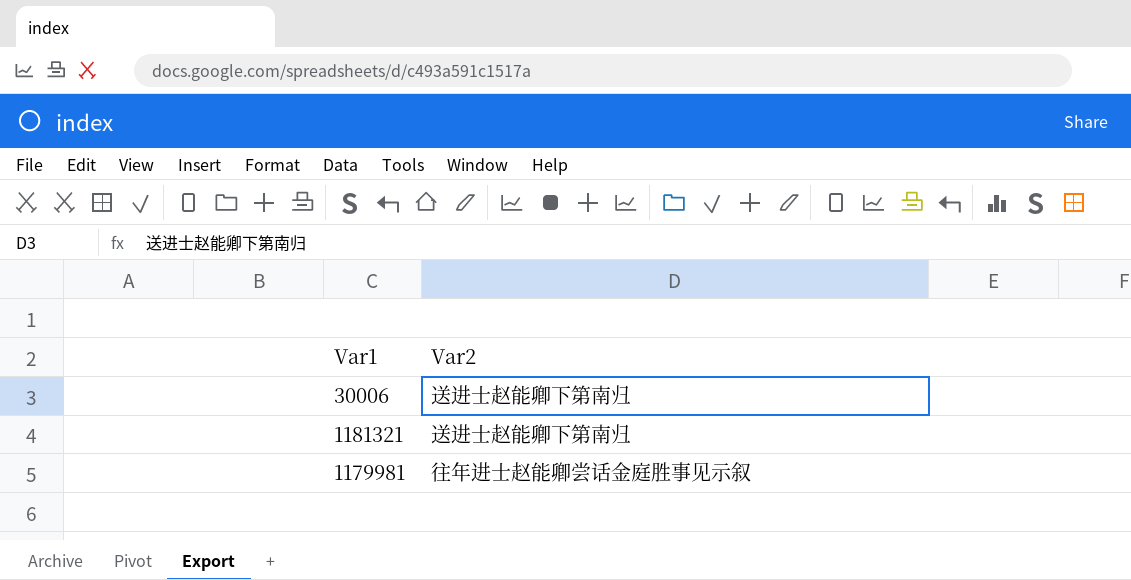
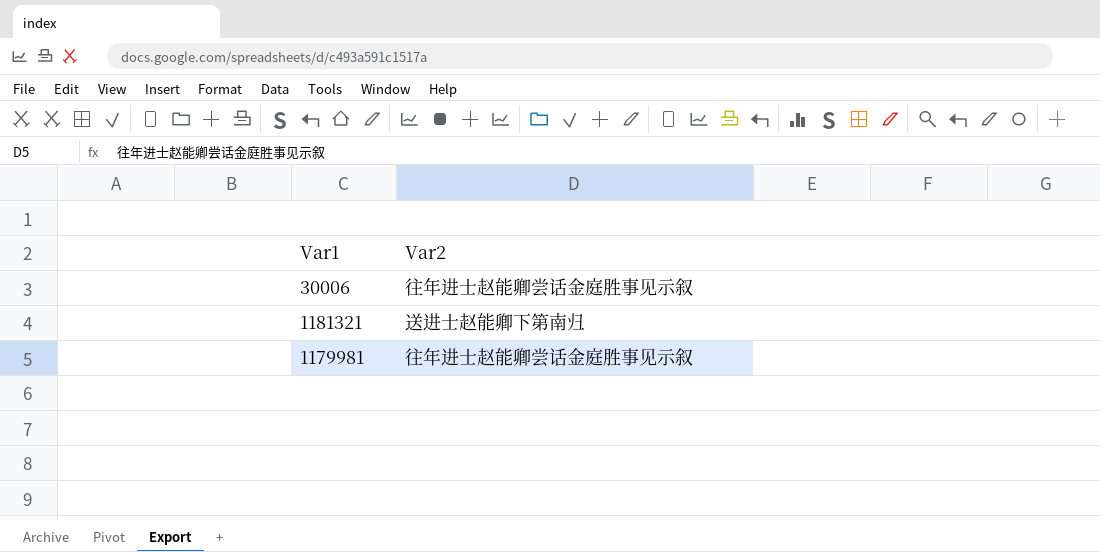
30006 | Var2: 送进士赵能卿下第南归 -> 往年进士赵能卿尝话金庭胜事见示叙

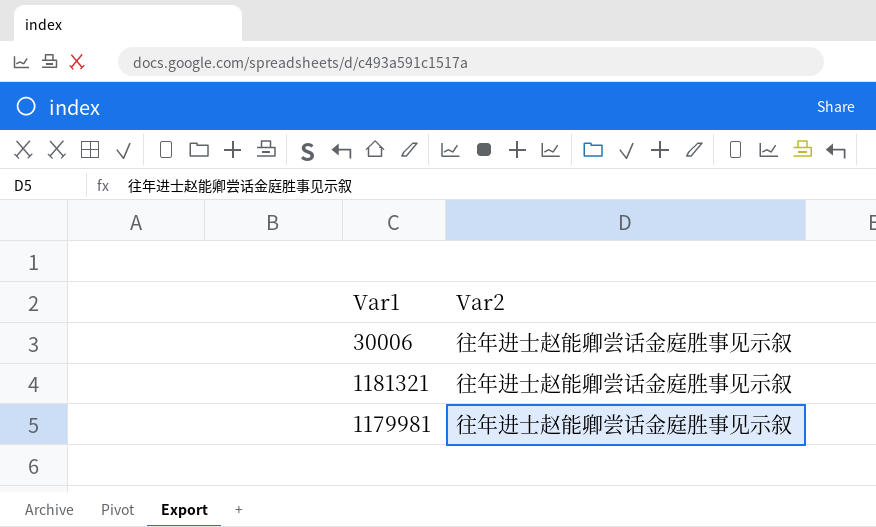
1181321 | Var2: 送进士赵能卿下第南归 -> 往年进士赵能卿尝话金庭胜事见示叙

